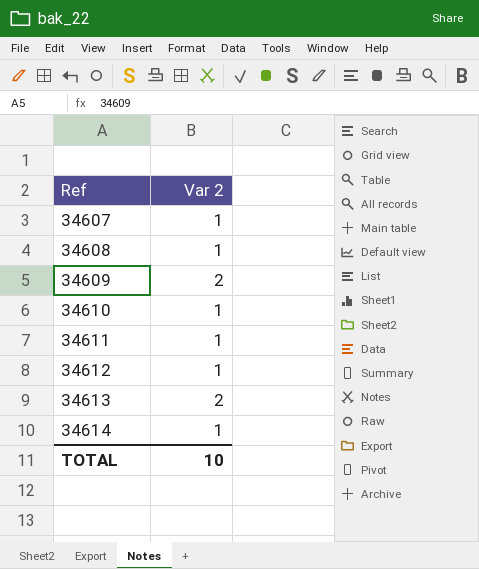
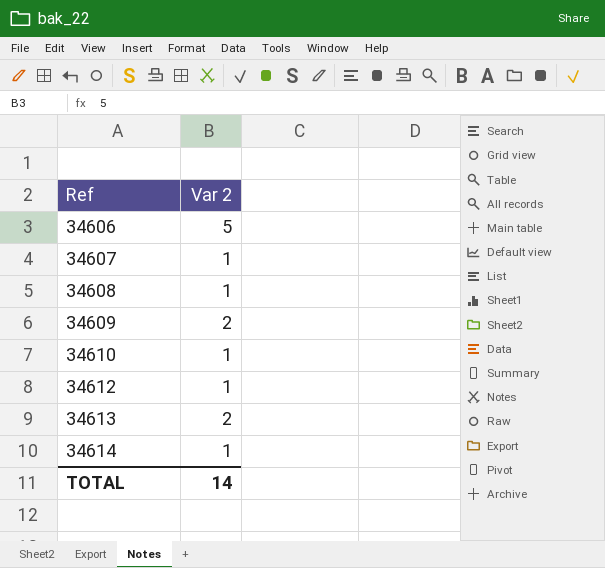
row 34611: 1 -> none
row 34606: none -> 5
TOTAL | Var 2: 10 -> 14

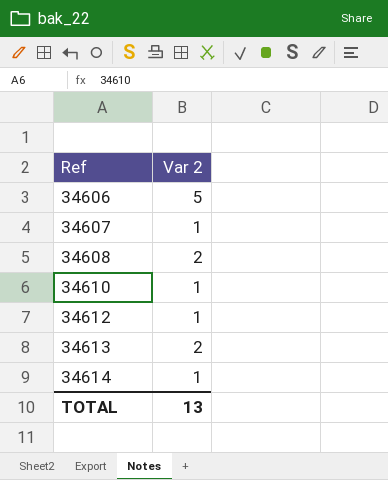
row 34609: 2 -> none
34608 | Var 2: 1 -> 2
TOTAL | Var 2: 14 -> 13

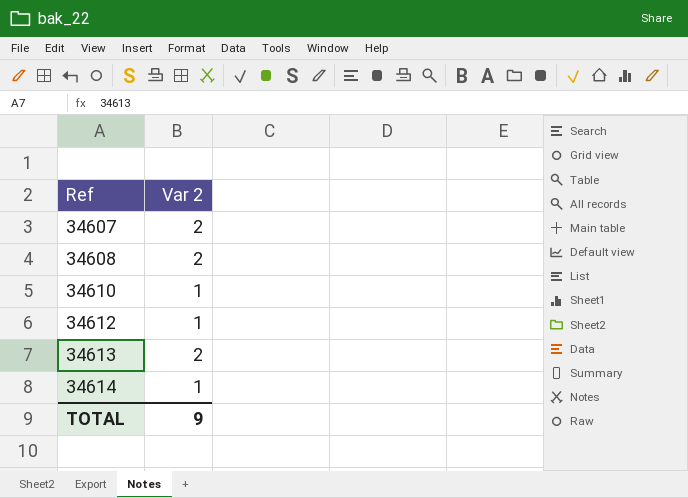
row 34606: 5 -> none
34607 | Var 2: 1 -> 2
TOTAL | Var 2: 13 -> 9

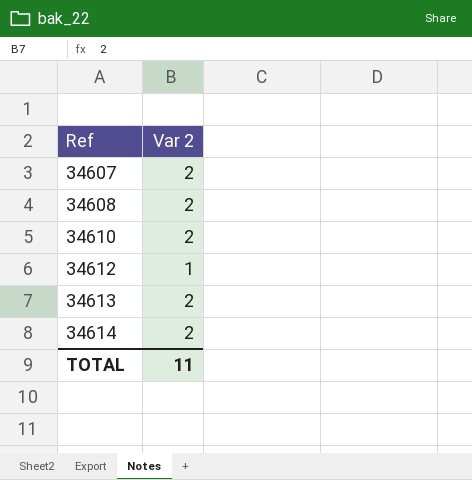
34610 | Var 2: 1 -> 2
34614 | Var 2: 1 -> 2
TOTAL | Var 2: 9 -> 11

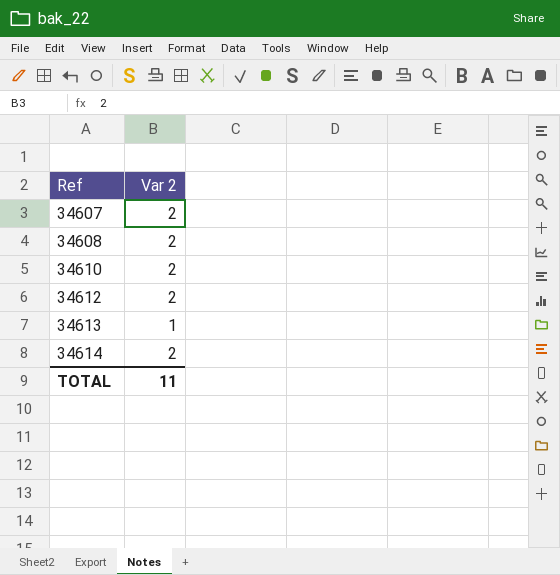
34612 | Var 2: 1 -> 2
34613 | Var 2: 2 -> 1

